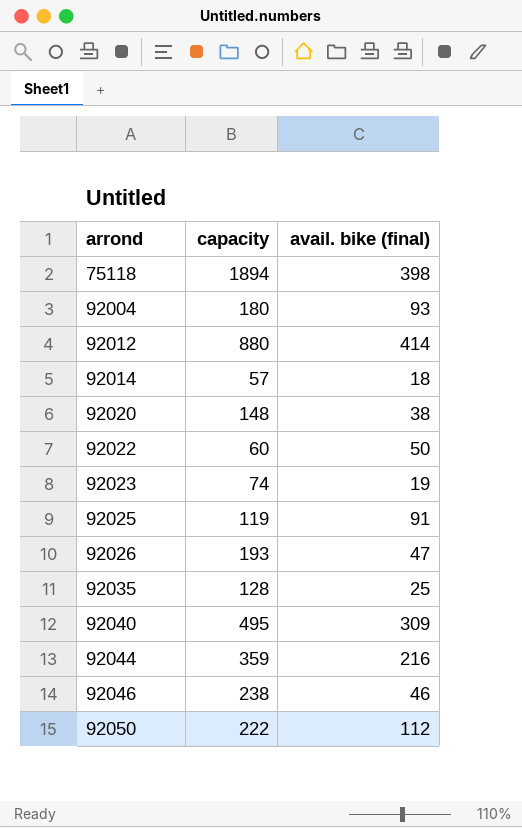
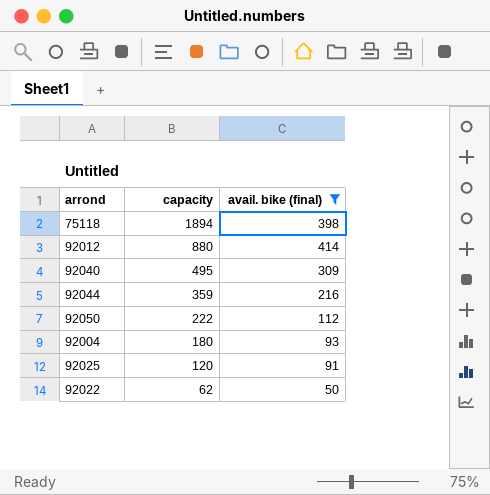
filter: none -> avail. bike (final) >= 50
row order: arrond ascending -> capacity descending
92025 | capacity: 119 -> 120
92022 | capacity: 60 -> 62

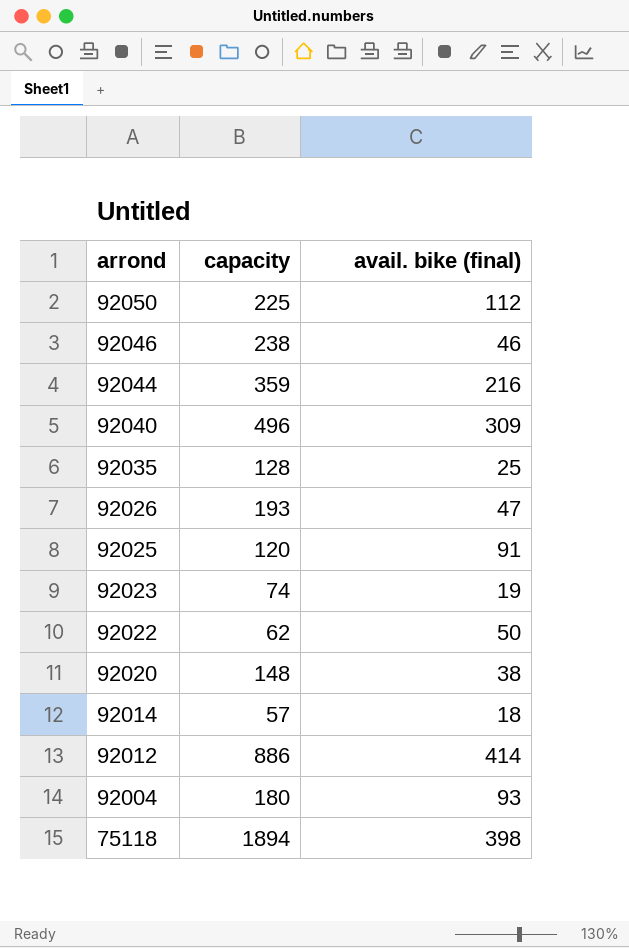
filter: avail. bike (final) >= 50 -> none
row order: capacity descending -> arrond descending
92050 | capacity: 222 -> 225
92040 | capacity: 495 -> 496
92012 | capacity: 880 -> 886

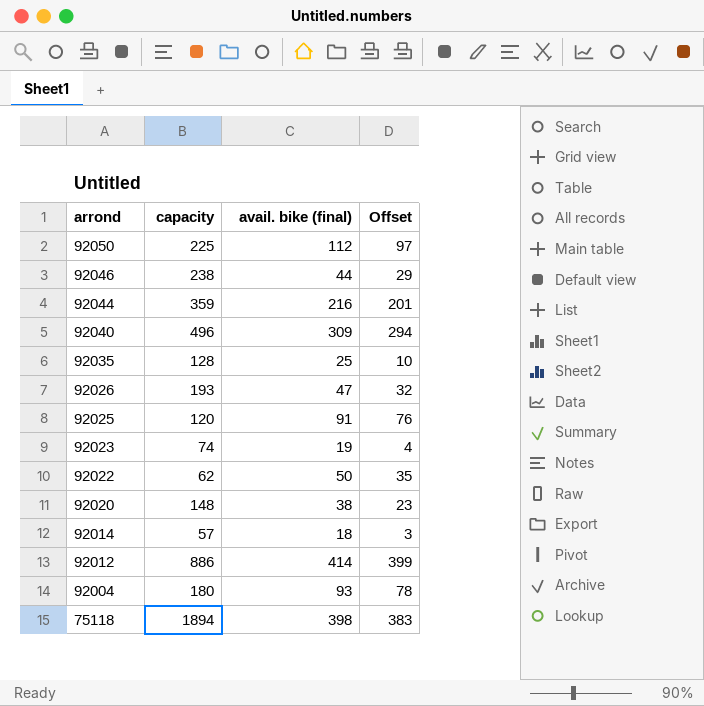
column Offset | formula: none -> [avail. bike (final)] - 15
92046 | avail. bike (final): 46 -> 44

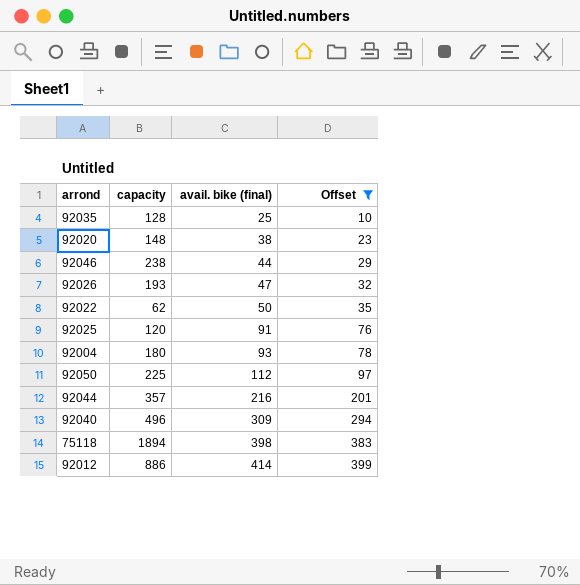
filter: none -> Offset >= 10
row order: arrond descending -> avail. bike (final) ascending
92044 | capacity: 359 -> 357

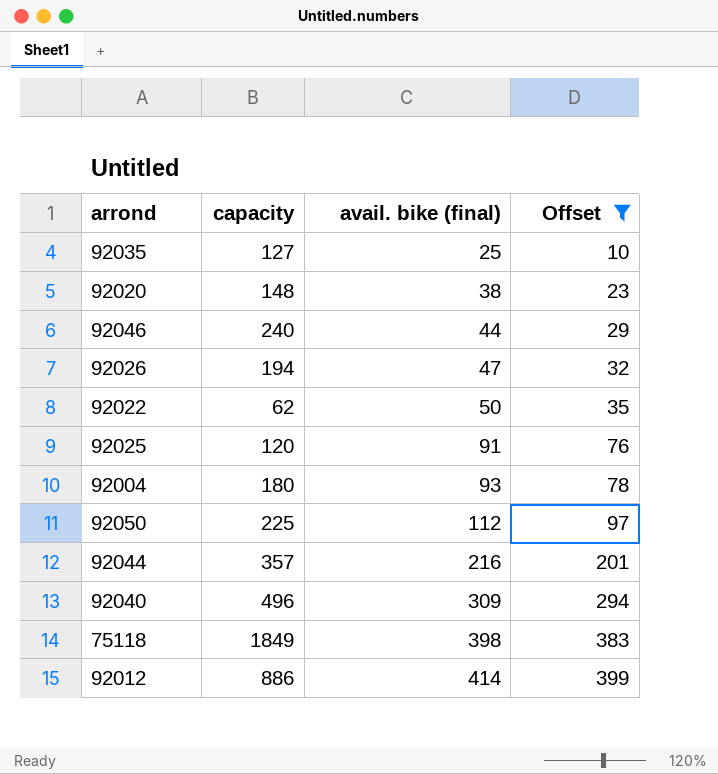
92035 | capacity: 128 -> 127
92046 | capacity: 238 -> 240
92026 | capacity: 193 -> 194
75118 | capacity: 1894 -> 1849

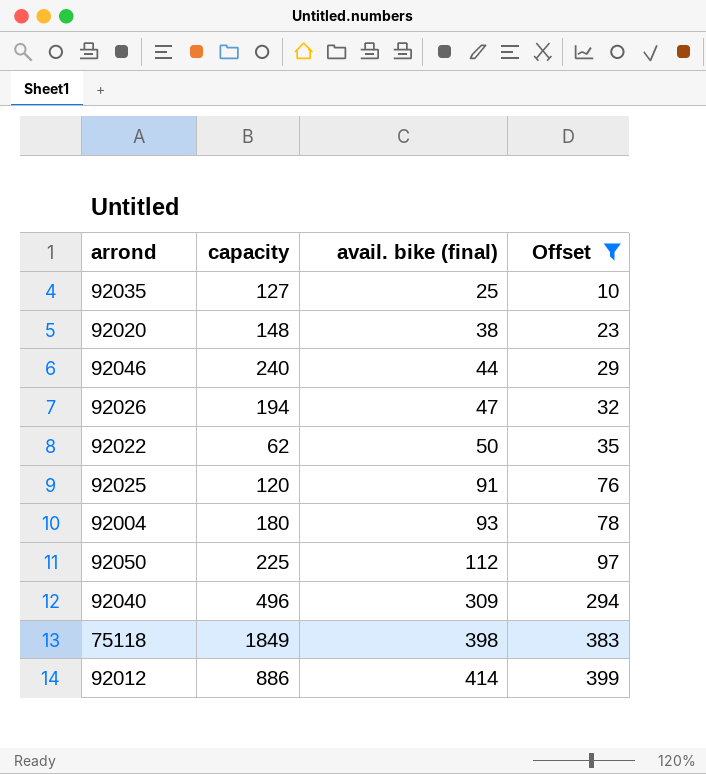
row 92044: 357 | 216 | 201 -> none

